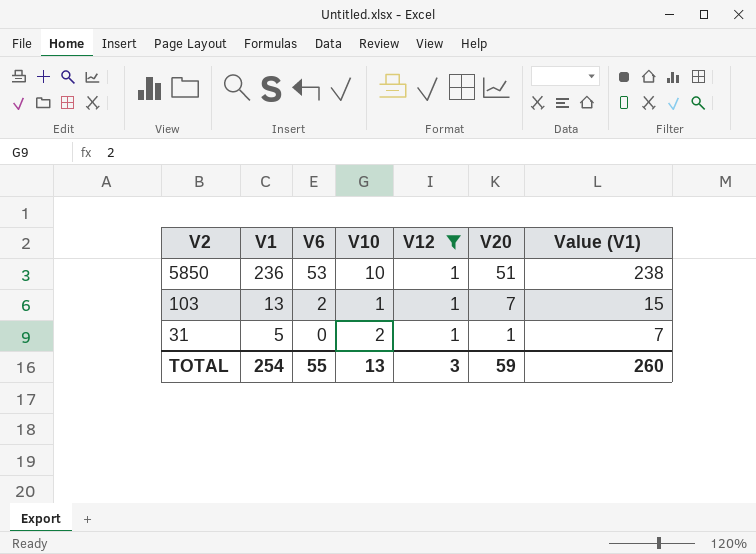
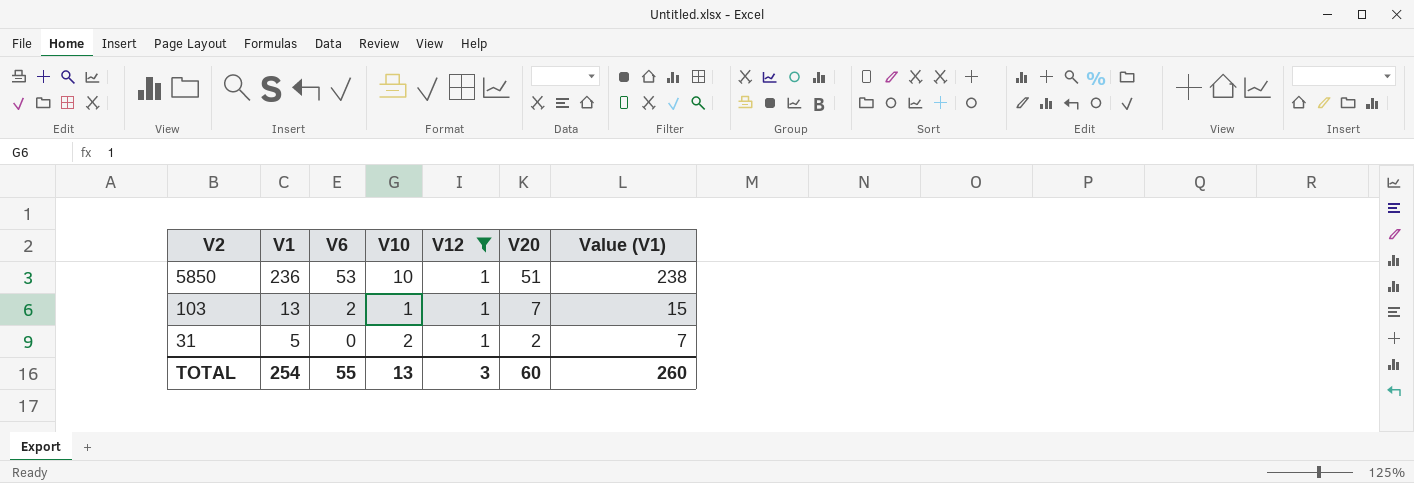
31 | V20: 1 -> 2
TOTAL | V20: 59 -> 60

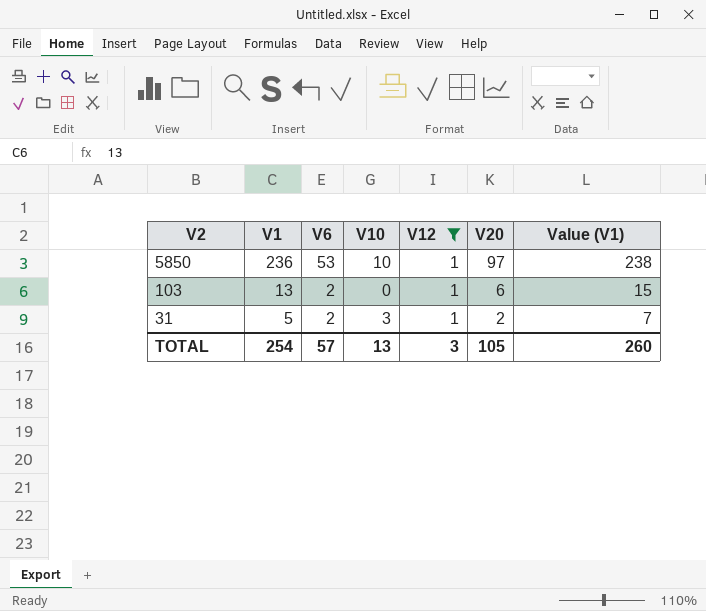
5850 | V20: 51 -> 97
103 | V10: 1 -> 0
103 | V20: 7 -> 6
31 | V6: 0 -> 2
31 | V10: 2 -> 3
TOTAL | V6: 55 -> 57
TOTAL | V20: 60 -> 105

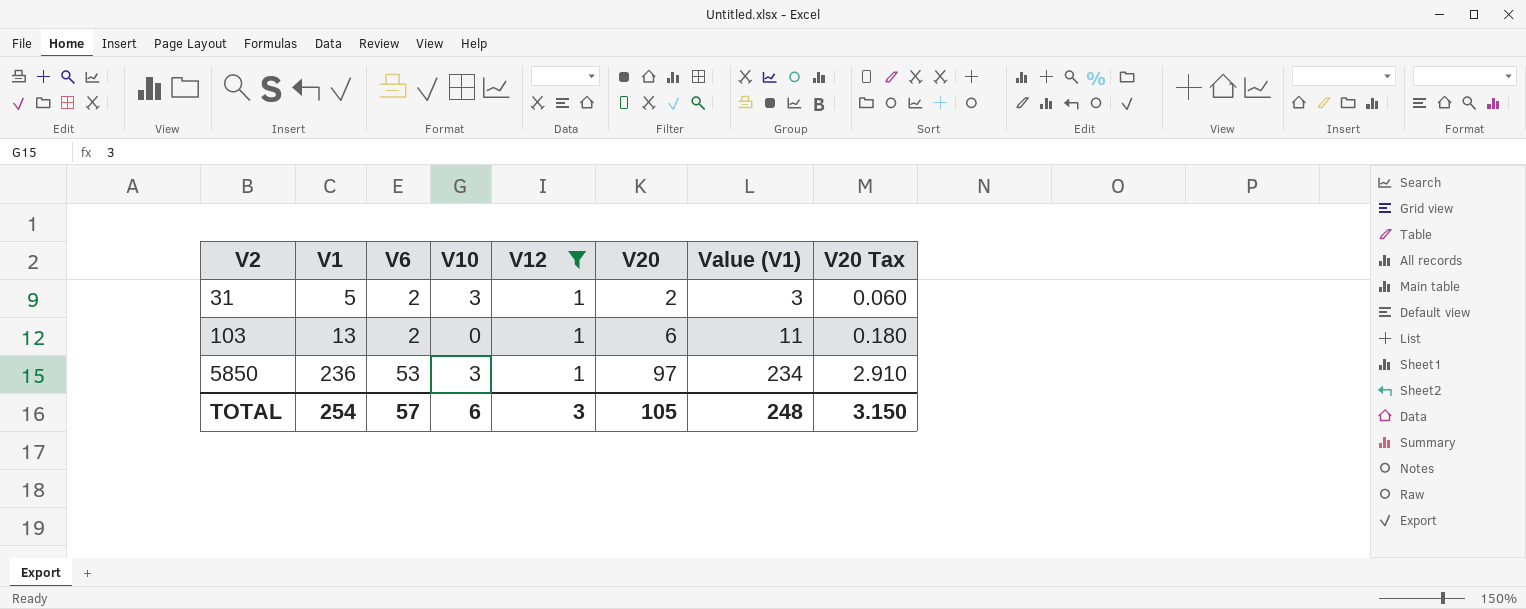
row order: V2 descending -> V2 ascending
column Value (V1) | formula: [V1] + 2 -> [V1] - 2
column V20 Tax | formula: none -> [V20] * 0.03
5850 | V10: 10 -> 3
TOTAL | V10: 13 -> 6
TOTAL | Value (V1): 260 -> 248

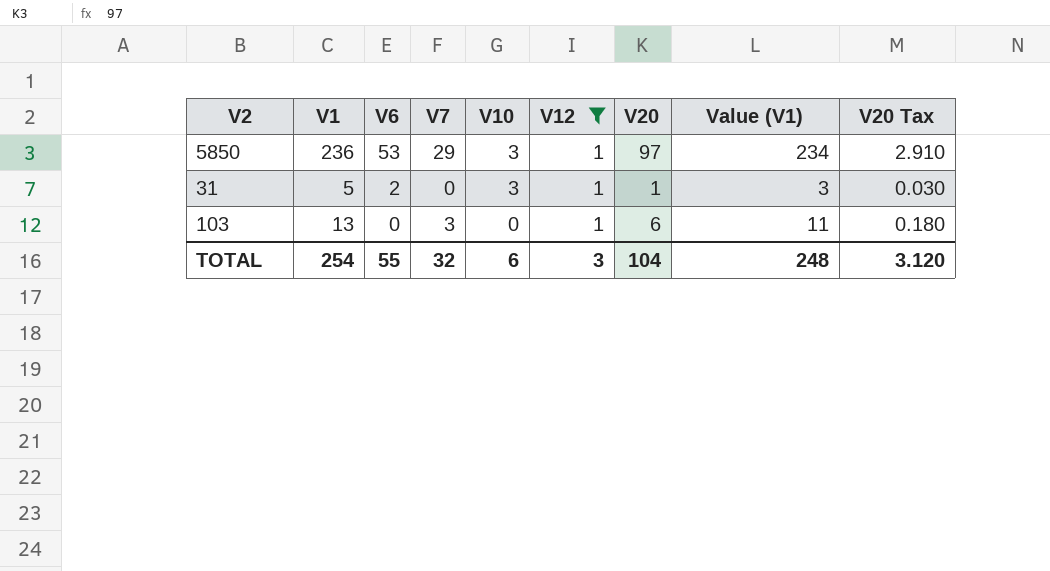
row order: V2 ascending -> V6 descending
column V7 | position: none -> 4
31 | V20: 2 -> 1
31 | V20 Tax: 0.060 -> 0.030
103 | V6: 2 -> 0
TOTAL | V6: 57 -> 55
TOTAL | V20: 105 -> 104
TOTAL | V20 Tax: 3.150 -> 3.120

